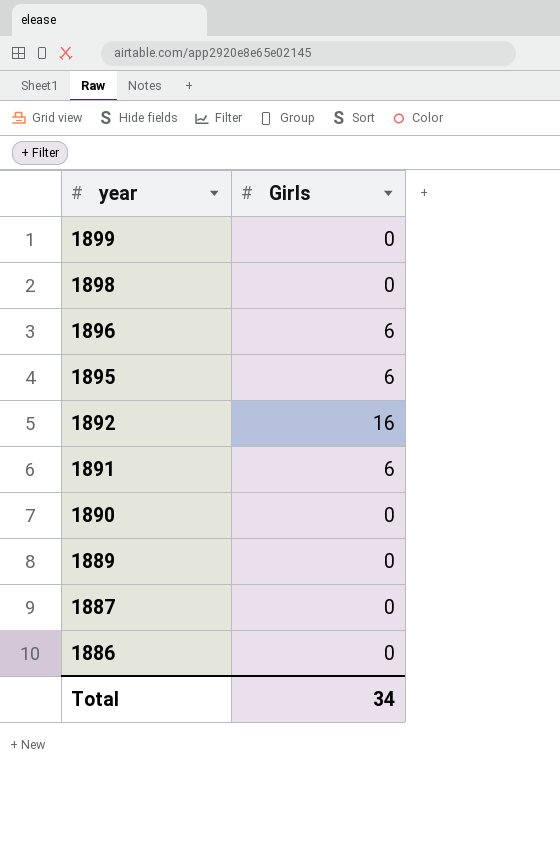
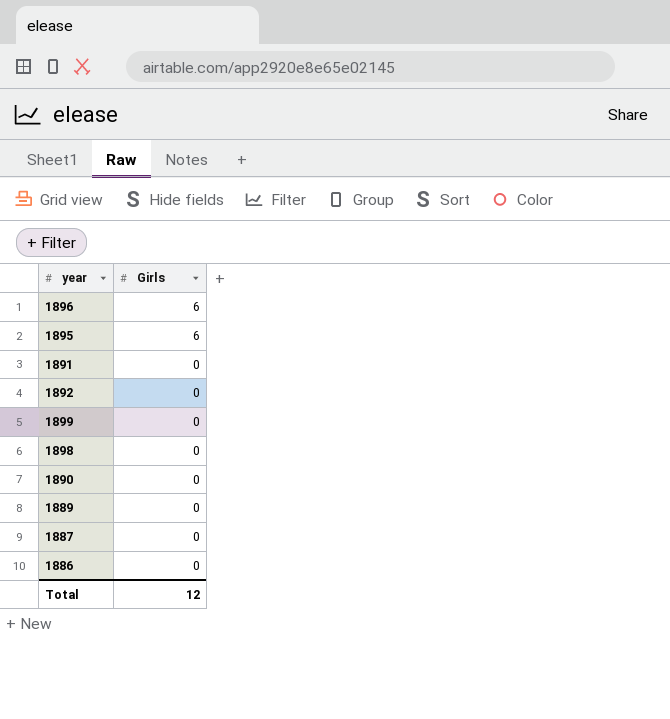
row order: year descending -> Girls descending
1891 | Girls: 6 -> 0
1892 | Girls: 16 -> 0
Total | Girls: 34 -> 12

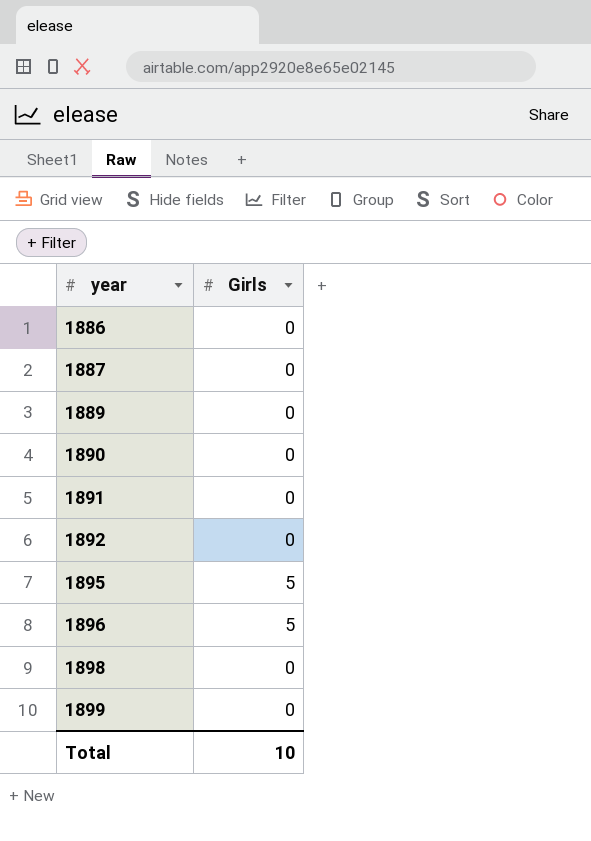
row order: Girls descending -> year ascending
1895 | Girls: 6 -> 5
1896 | Girls: 6 -> 5
Total | Girls: 12 -> 10

